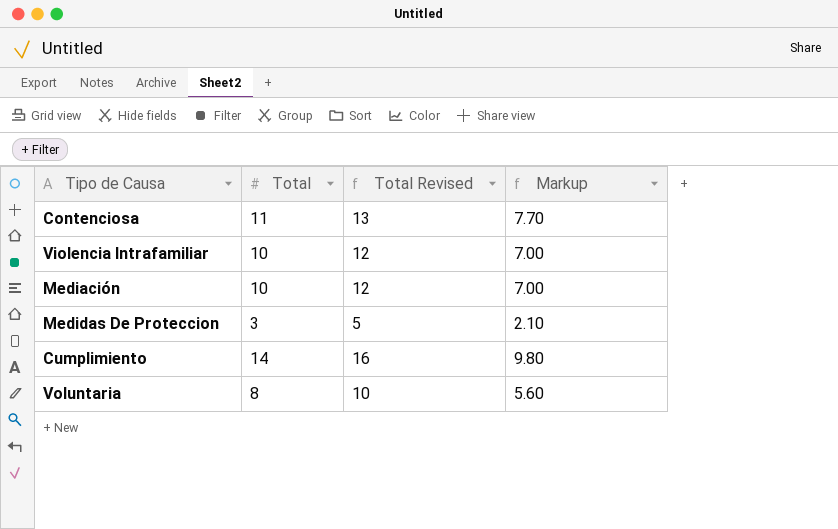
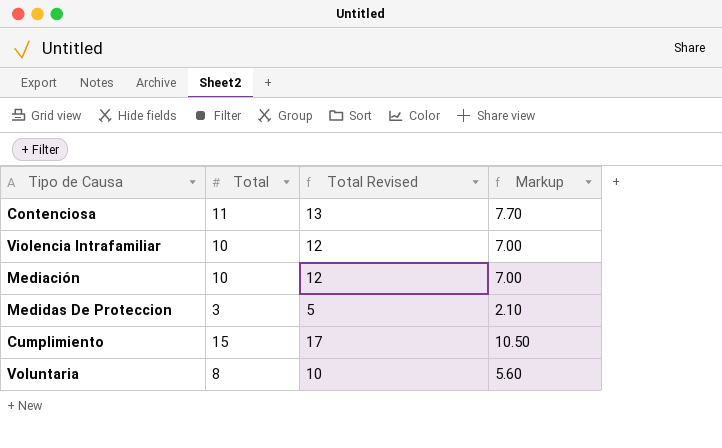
Cumplimiento | Total: 14 -> 15
Cumplimiento | Total Revised: 16 -> 17
Cumplimiento | Markup: 9.80 -> 10.50

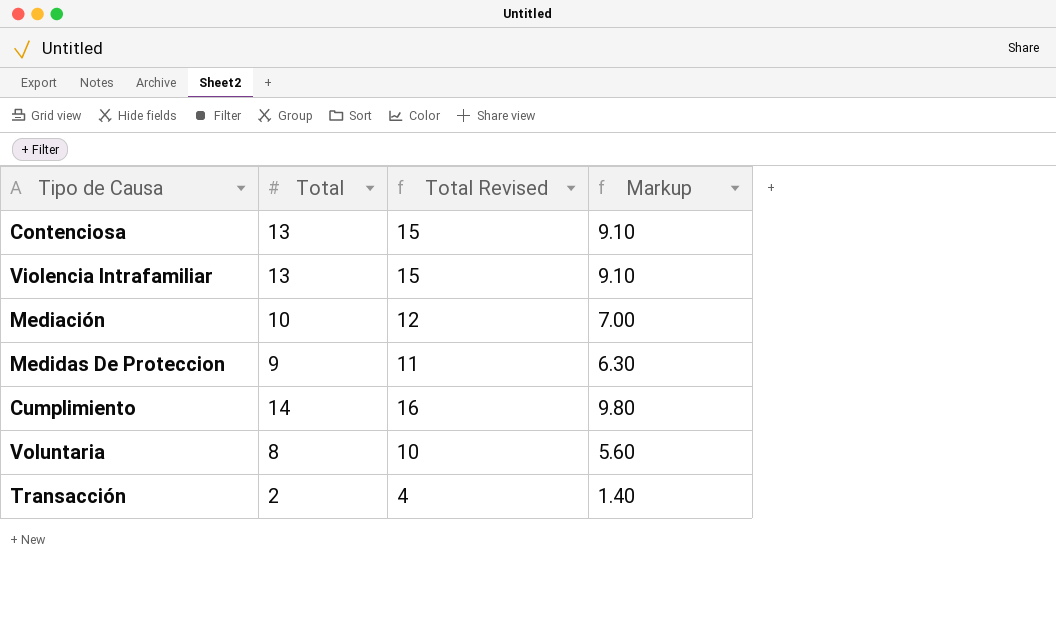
Contenciosa | Total: 11 -> 13
Contenciosa | Total Revised: 13 -> 15
Contenciosa | Markup: 7.70 -> 9.10
Violencia Intrafamiliar | Total: 10 -> 13
Violencia Intrafamiliar | Total Revised: 12 -> 15
Violencia Intrafamiliar | Markup: 7.00 -> 9.10
Medidas De Proteccion | Total: 3 -> 9
Medidas De Proteccion | Total Revised: 5 -> 11
Medidas De Proteccion | Markup: 2.10 -> 6.30
Cumplimiento | Total: 15 -> 14
Cumplimiento | Total Revised: 17 -> 16
Cumplimiento | Markup: 10.50 -> 9.80
row Transacción: none -> 2 | 4 | 1.40

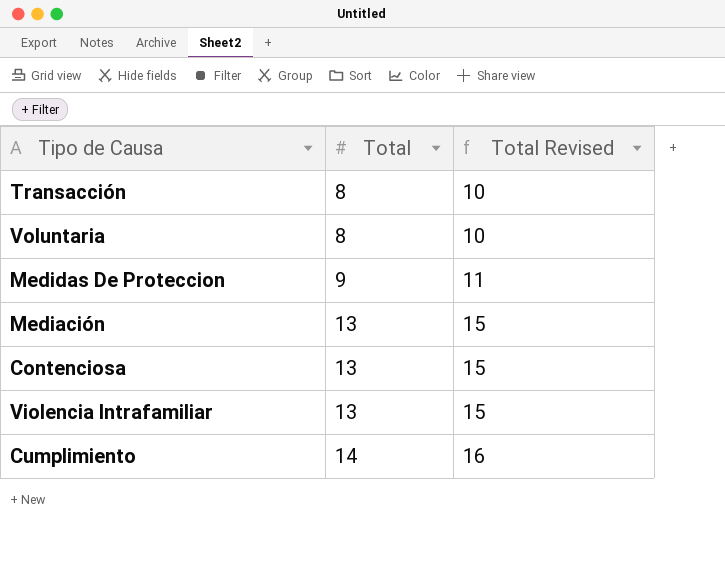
row order: none -> Total ascending
column Markup | formula: [Total] * 0.7 -> none
Transacción | Total: 2 -> 8
Transacción | Total Revised: 4 -> 10
Mediación | Total: 10 -> 13
Mediación | Total Revised: 12 -> 15

